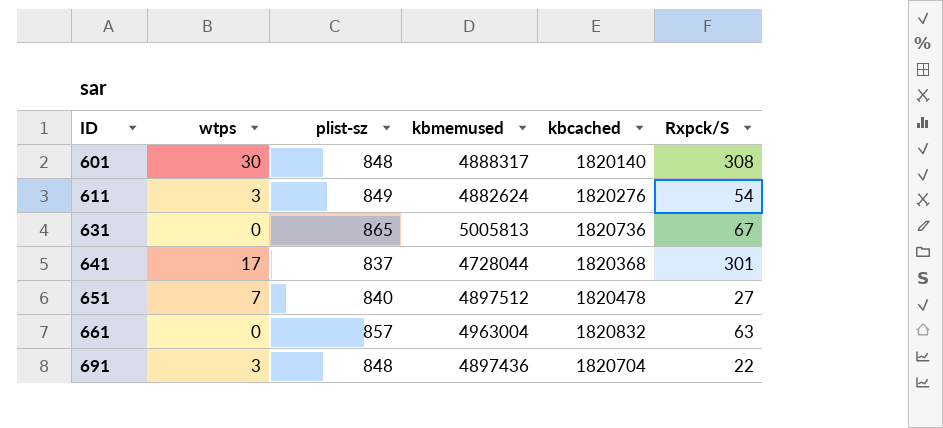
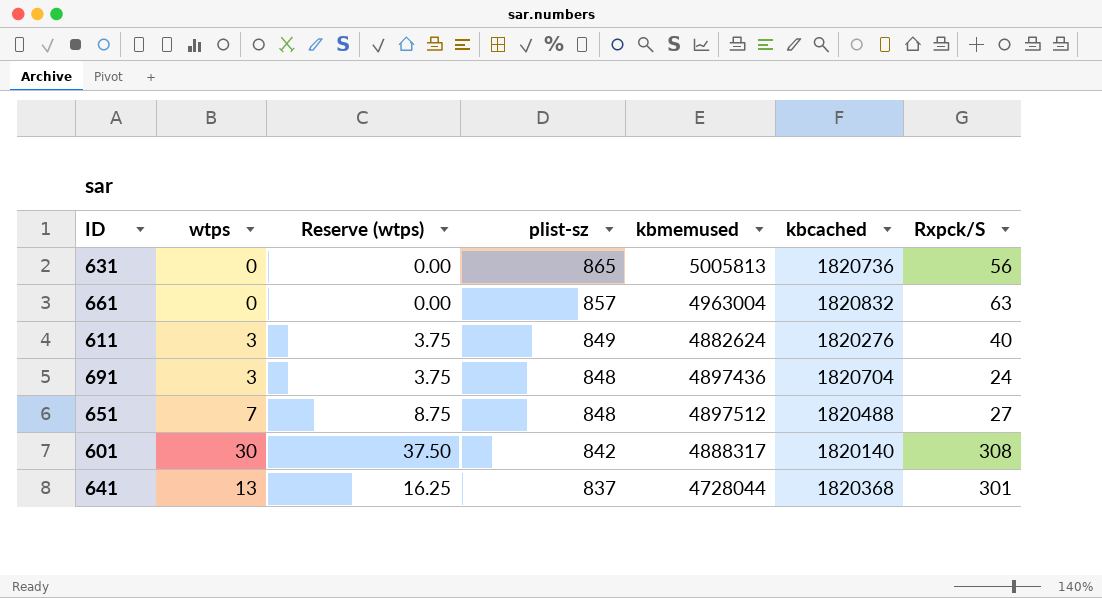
row order: ID ascending -> plist-sz descending
column Reserve (wtps) | formula: none -> [wtps] * 1.25
631 | Rxpck/S: 67 -> 56
611 | Rxpck/S: 54 -> 40
691 | Rxpck/S: 22 -> 24
651 | plist-sz: 840 -> 848
651 | kbcached: 1820478 -> 1820488
601 | plist-sz: 848 -> 842
641 | wtps: 17 -> 13

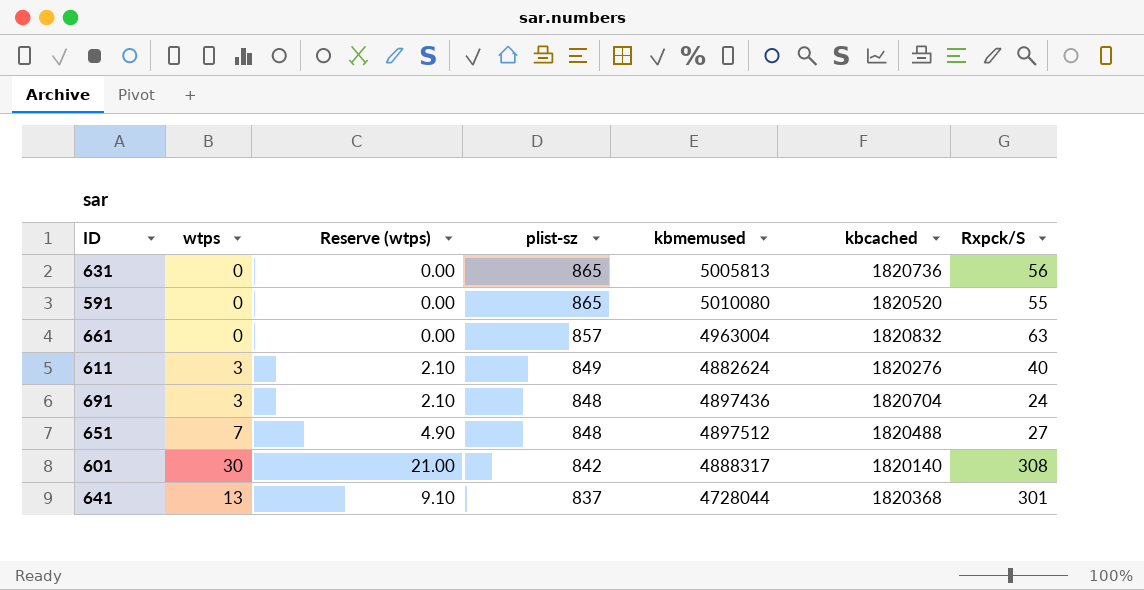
column Reserve (wtps) | formula: [wtps] * 1.25 -> [wtps] * 0.7
row 591: none -> 0 | 0.00 | 865 | 5010080 | 1820520 | 55

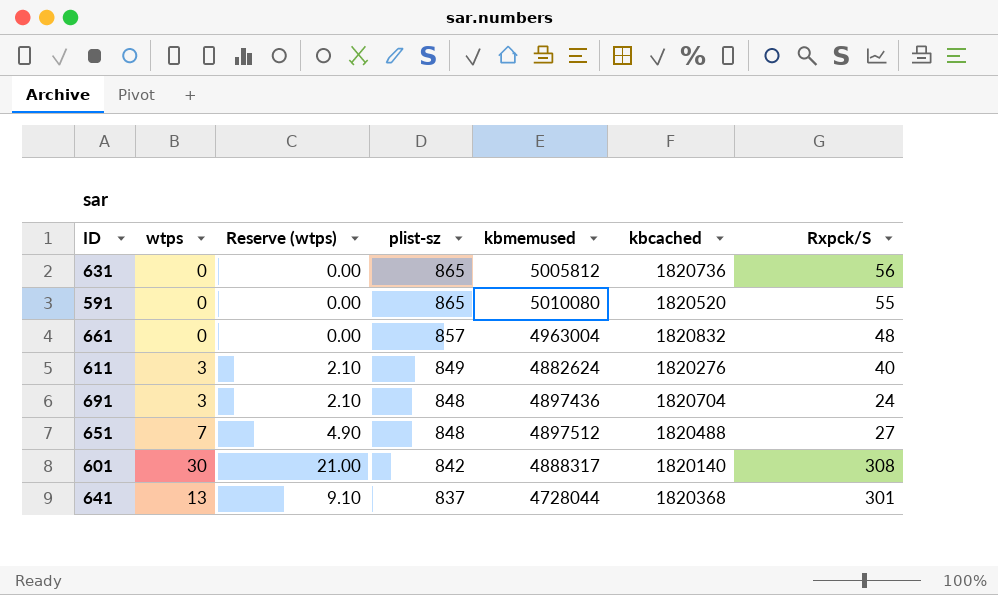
631 | kbmemused: 5005813 -> 5005812
661 | Rxpck/S: 63 -> 48

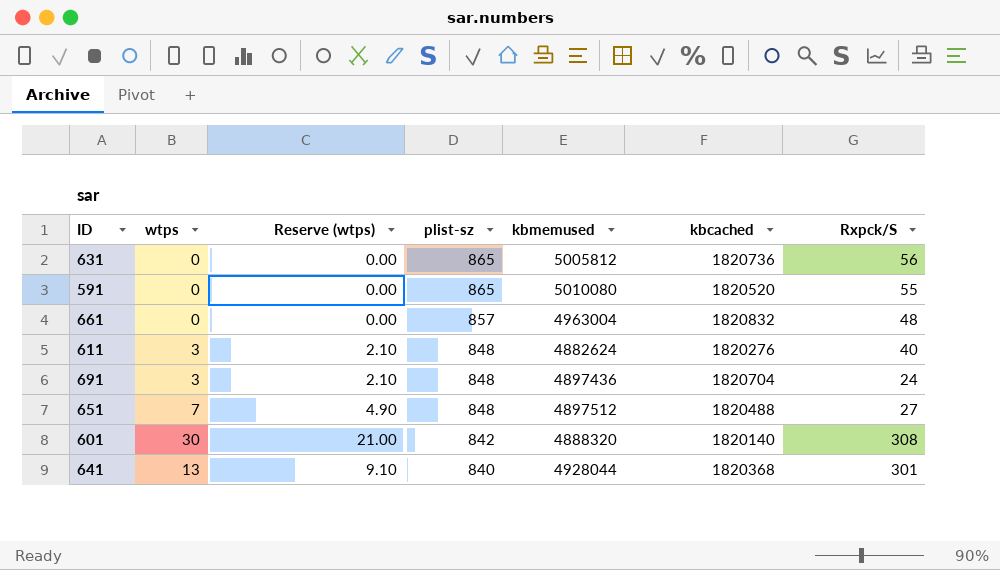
611 | plist-sz: 849 -> 848
601 | kbmemused: 4888317 -> 4888320
641 | plist-sz: 837 -> 840
641 | kbmemused: 4728044 -> 4928044

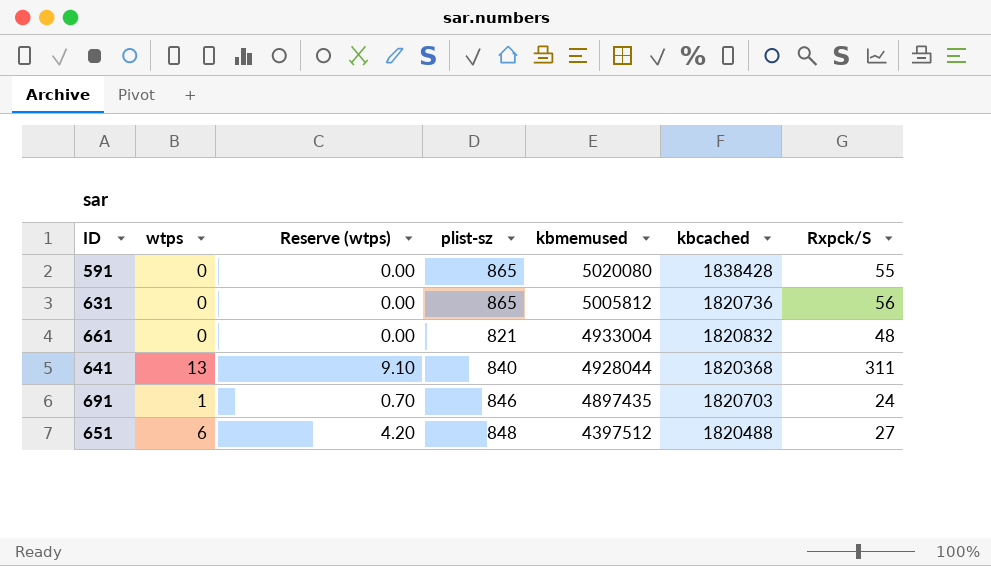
row order: plist-sz descending -> kbmemused descending
row 611: 3 | 2.10 | 848 | 4882624 | 1820276 | 40 -> none
row 601: 30 | 21.00 | 842 | 4888320 | 1820140 | 308 -> none
591 | kbmemused: 5010080 -> 5020080
591 | kbcached: 1820520 -> 1838428
661 | plist-sz: 857 -> 821
661 | kbmemused: 4963004 -> 4933004
641 | Rxpck/S: 301 -> 311
691 | wtps: 3 -> 1
691 | Reserve (wtps): 2.10 -> 0.70
691 | plist-sz: 848 -> 846
691 | kbmemused: 4897436 -> 4897435
691 | kbcached: 1820704 -> 1820703
651 | wtps: 7 -> 6
651 | Reserve (wtps): 4.90 -> 4.20
651 | kbmemused: 4897512 -> 4397512

